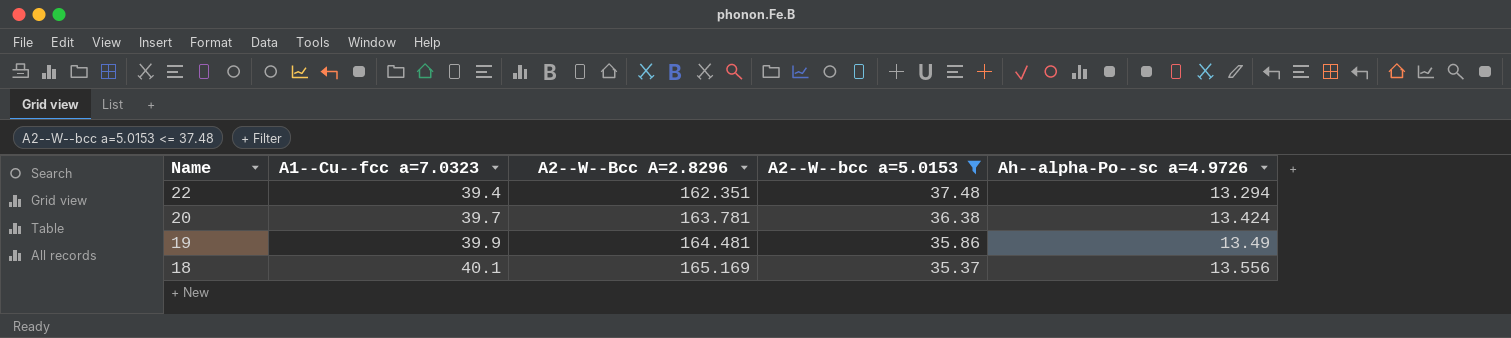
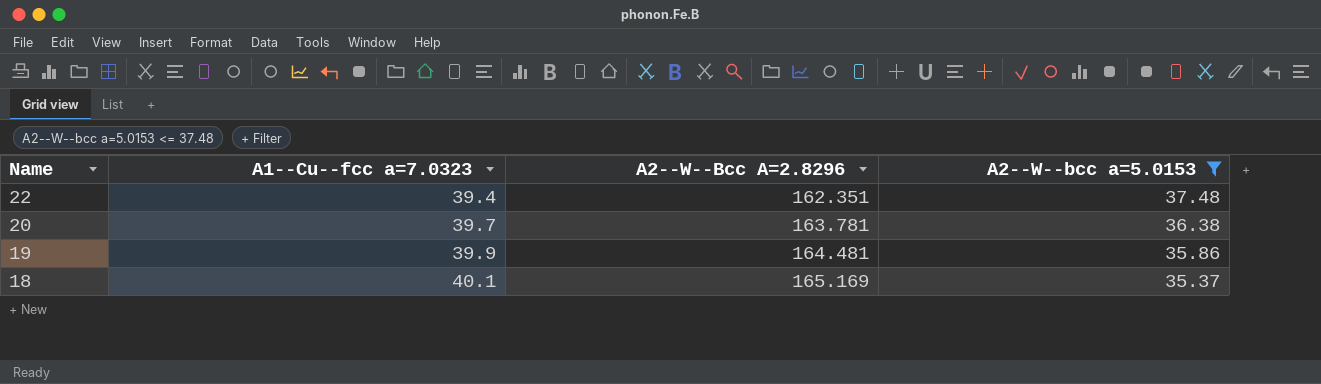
column Ah--alpha-Po--sc a=4.9726 | position: 5 -> none

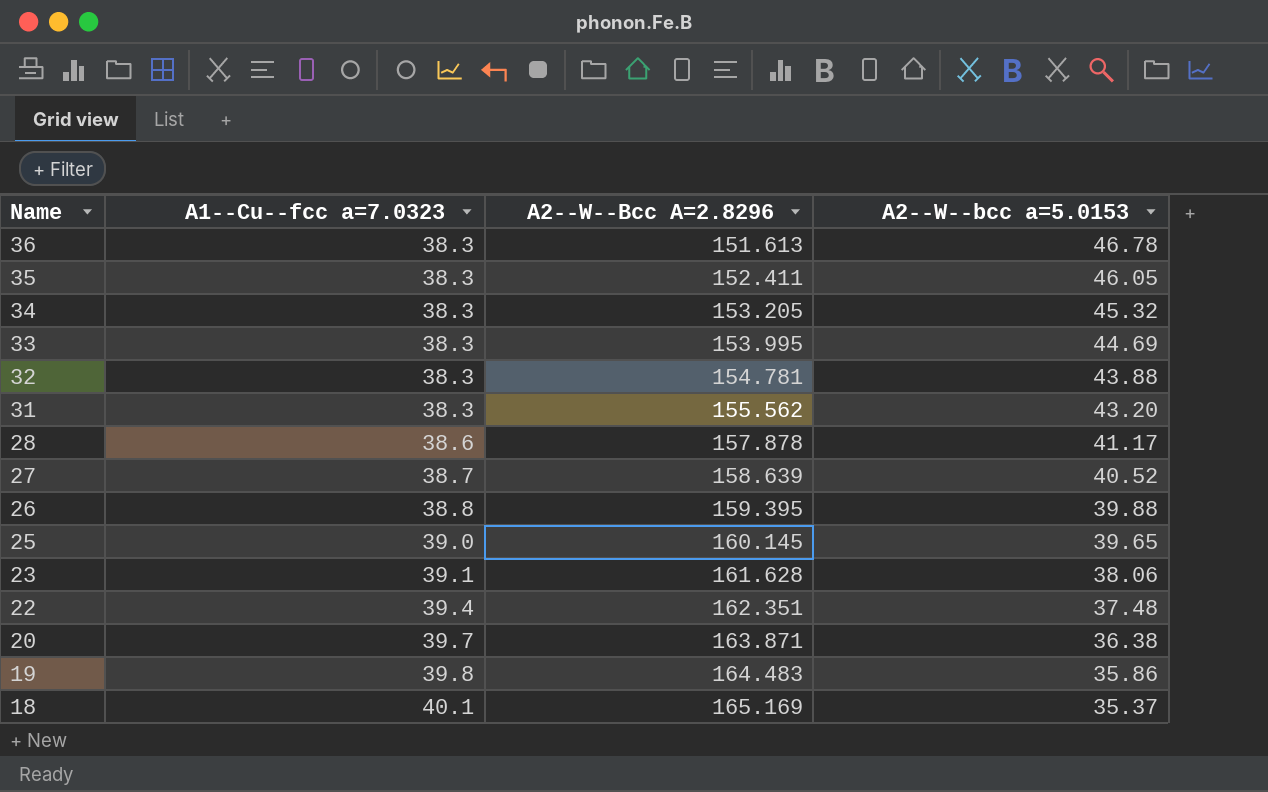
filter: A2--W--bcc a=5.0153 <= 37.48 -> none
20 | A2--W--Bcc A=2.8296: 163.781 -> 163.871
19 | A1--Cu--fcc a=7.0323: 39.9 -> 39.8
19 | A2--W--Bcc A=2.8296: 164.481 -> 164.483

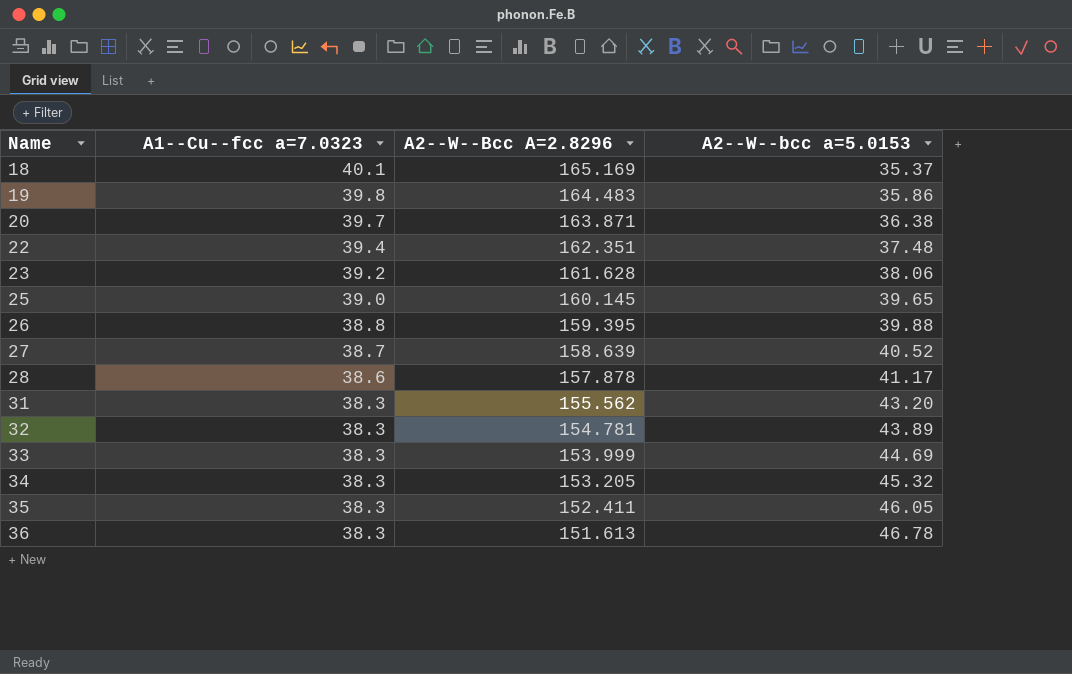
row order: Name descending -> Name ascending
23 | A1--Cu--fcc a=7.0323: 39.1 -> 39.2
32 | A2--W--bcc a=5.0153: 43.88 -> 43.89
33 | A2--W--Bcc A=2.8296: 153.995 -> 153.999

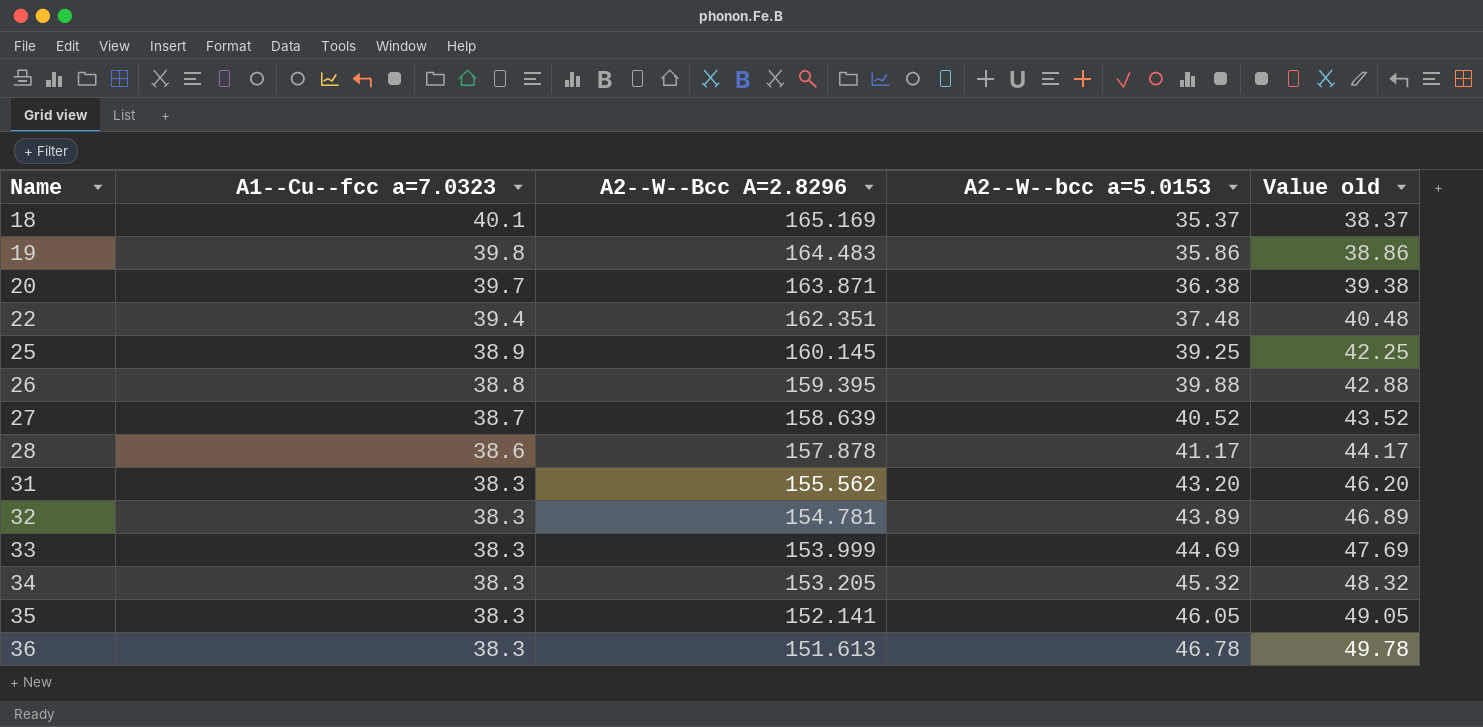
column Value old | formula: none -> [A2--W--bcc a=5.0153] + 3
row 23: 39.2 | 161.628 | 38.06 -> none
25 | A1--Cu--fcc a=7.0323: 39.0 -> 38.9
25 | A2--W--bcc a=5.0153: 39.65 -> 39.25
35 | A2--W--Bcc A=2.8296: 152.411 -> 152.141

